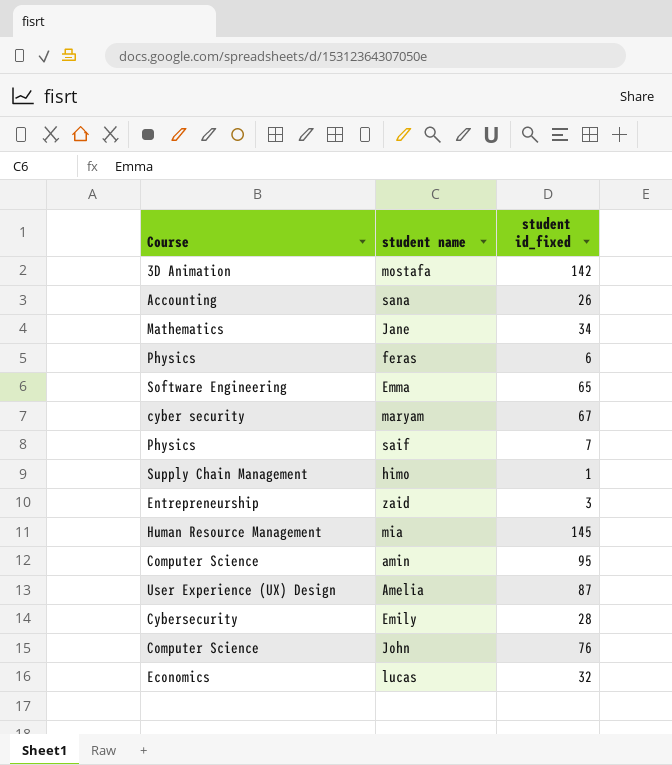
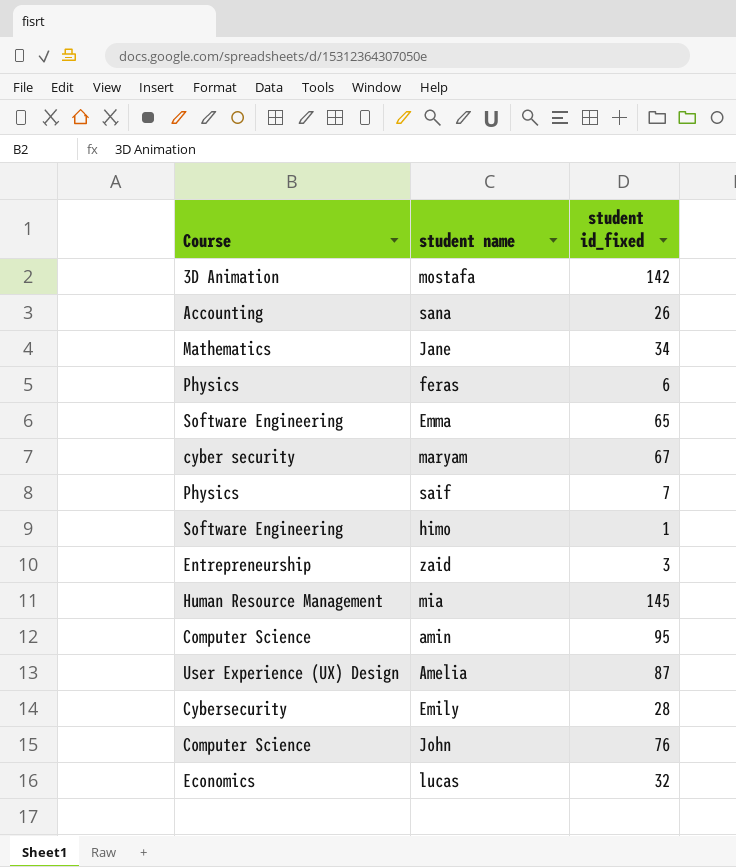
himo | Course: Supply Chain Management -> Software Engineering

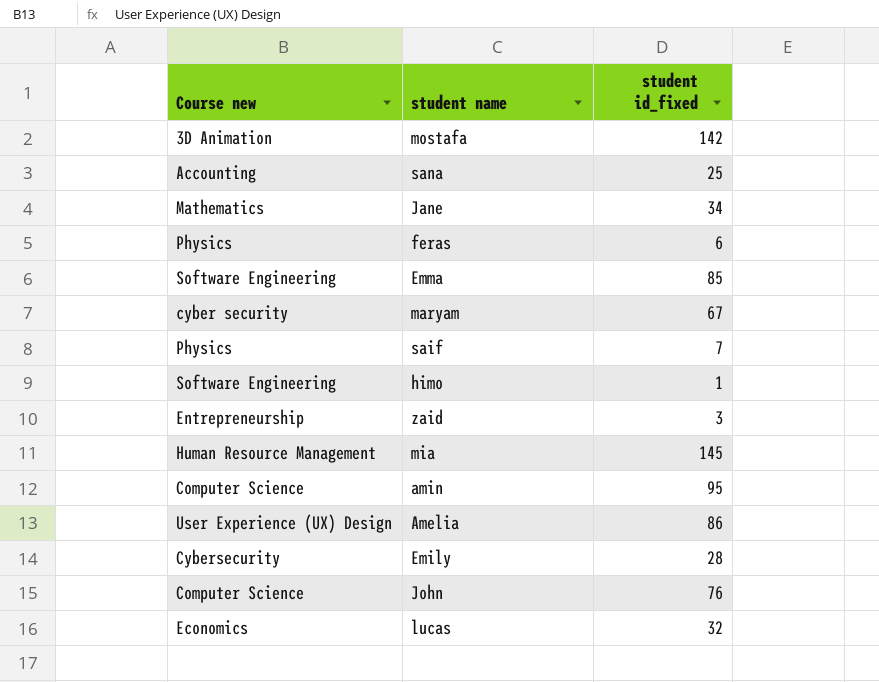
column name: Course -> Course new
sana | student id_fixed: 26 -> 25
Emma | student id_fixed: 65 -> 85
Amelia | student id_fixed: 87 -> 86

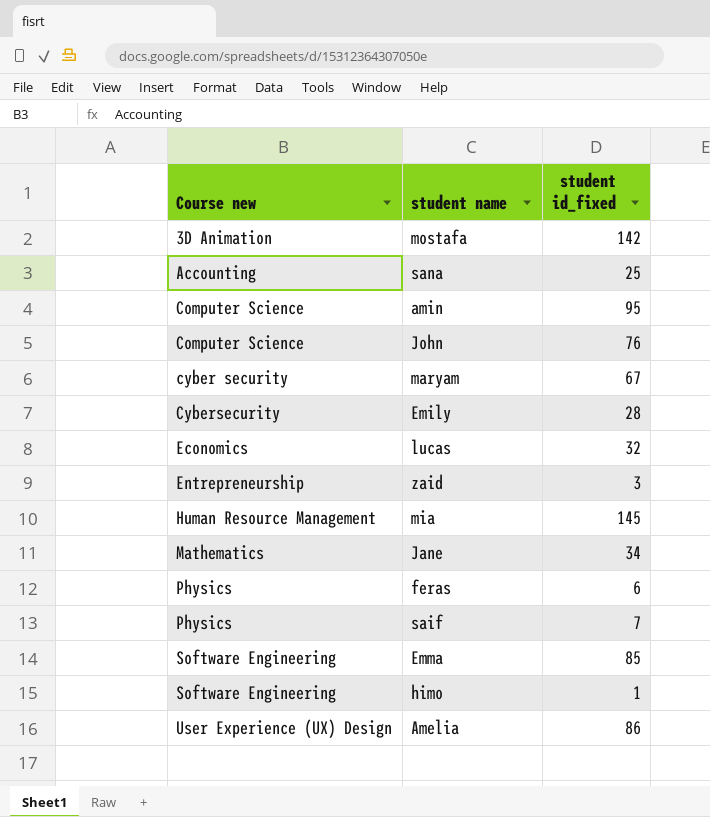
row order: none -> Course new ascending

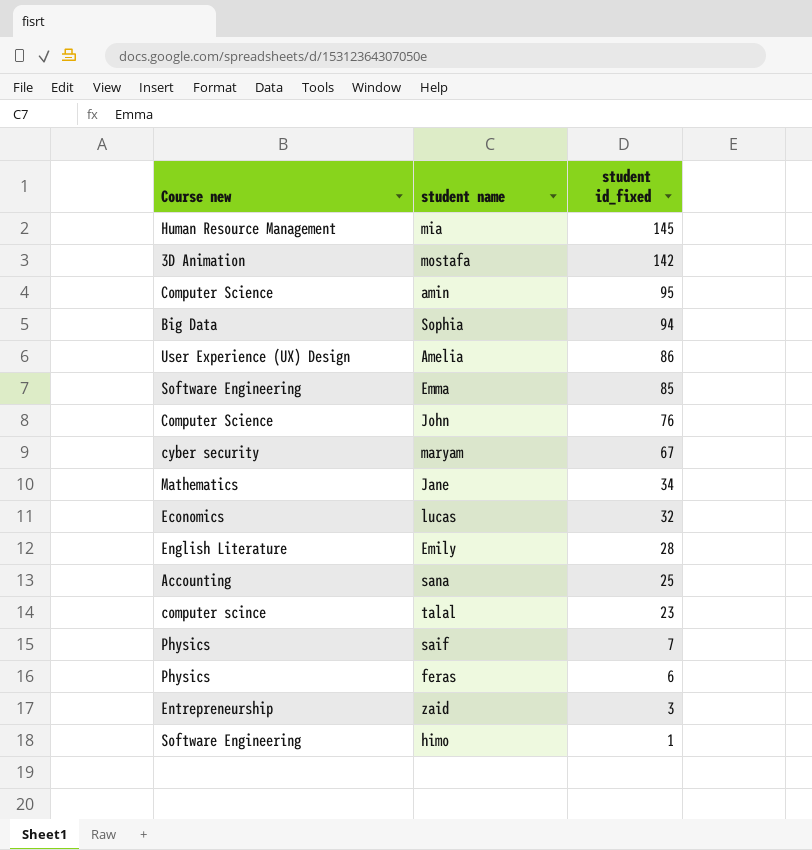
row order: Course new ascending -> student id_fixed descending
row Sophia: none -> Big Data | 94
Emily | Course new: Cybersecurity -> English Literature
row talal: none -> computer scince | 23

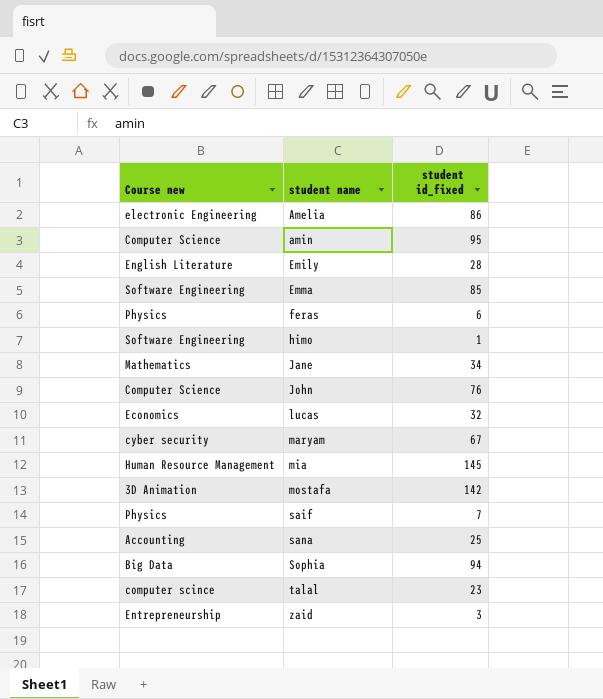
row order: student id_fixed descending -> student name ascending
Amelia | Course new: User Experience (UX) Design -> electronic Engineering

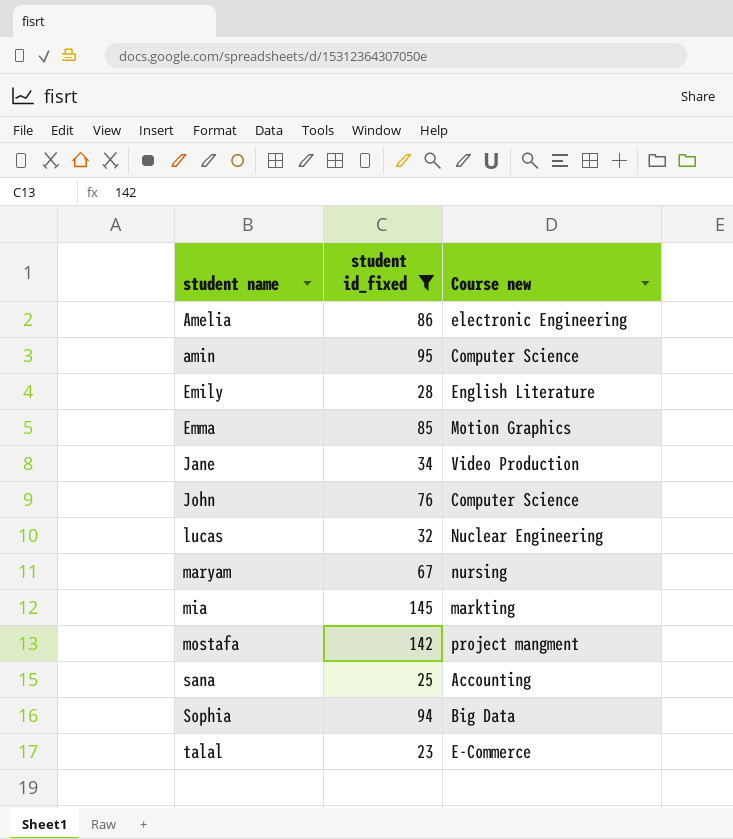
filter: none -> student id_fixed >= 23
column Course new | position: 1 -> 3
Emma | Course new: Software Engineering -> Motion Graphics
Jane | Course new: Mathematics -> Video Production
lucas | Course new: Economics -> Nuclear Engineering
maryam | Course new: cyber security -> nursing
mia | Course new: Human Resource Management -> markting
mostafa | Course new: 3D Animation -> project mangment
talal | Course new: computer scince -> E-Commerce

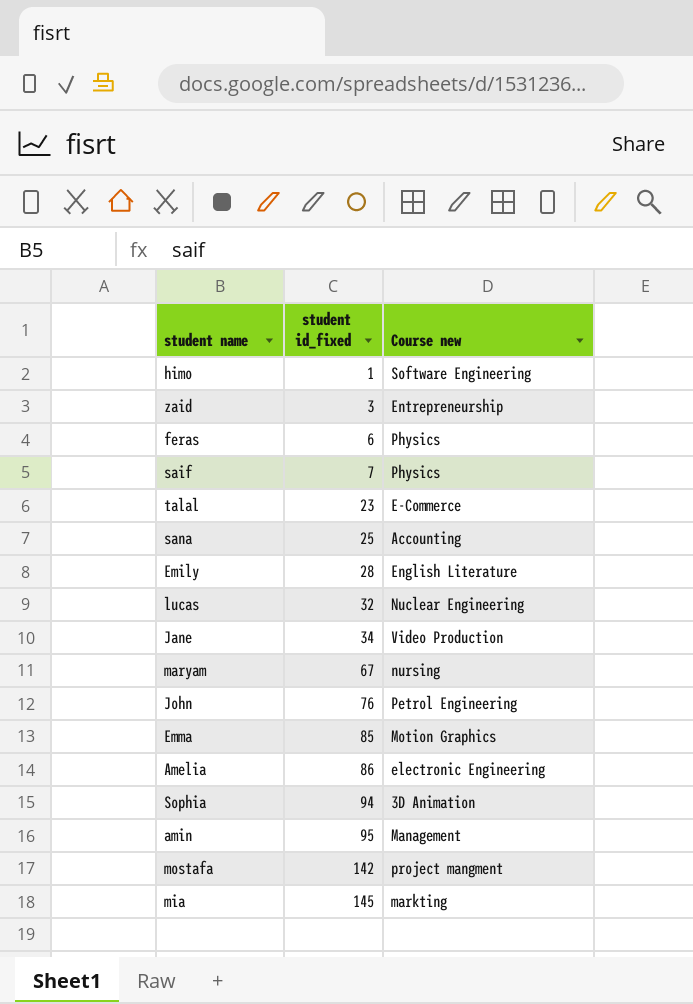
filter: student id_fixed >= 23 -> none
row order: student name ascending -> student id_fixed ascending
John | Course new: Computer Science -> Petrol Engineering
Sophia | Course new: Big Data -> 3D Animation
amin | Course new: Computer Science -> Management

